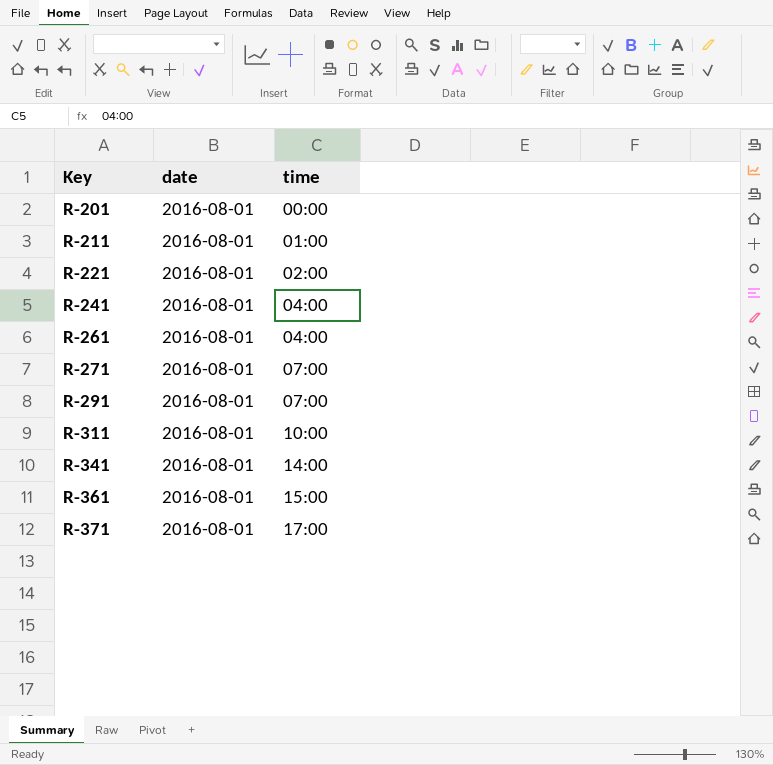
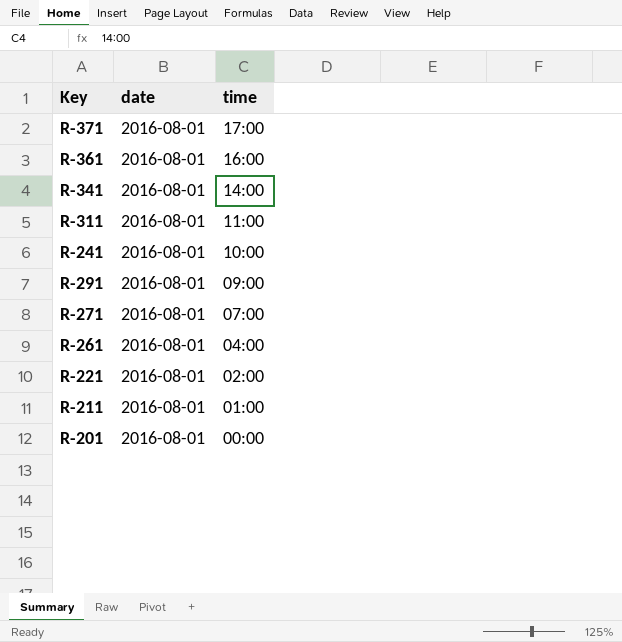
row order: Key ascending -> time descending
R-361 | time: 15:00 -> 16:00
R-311 | time: 10:00 -> 11:00
R-241 | time: 04:00 -> 10:00
R-291 | time: 07:00 -> 09:00

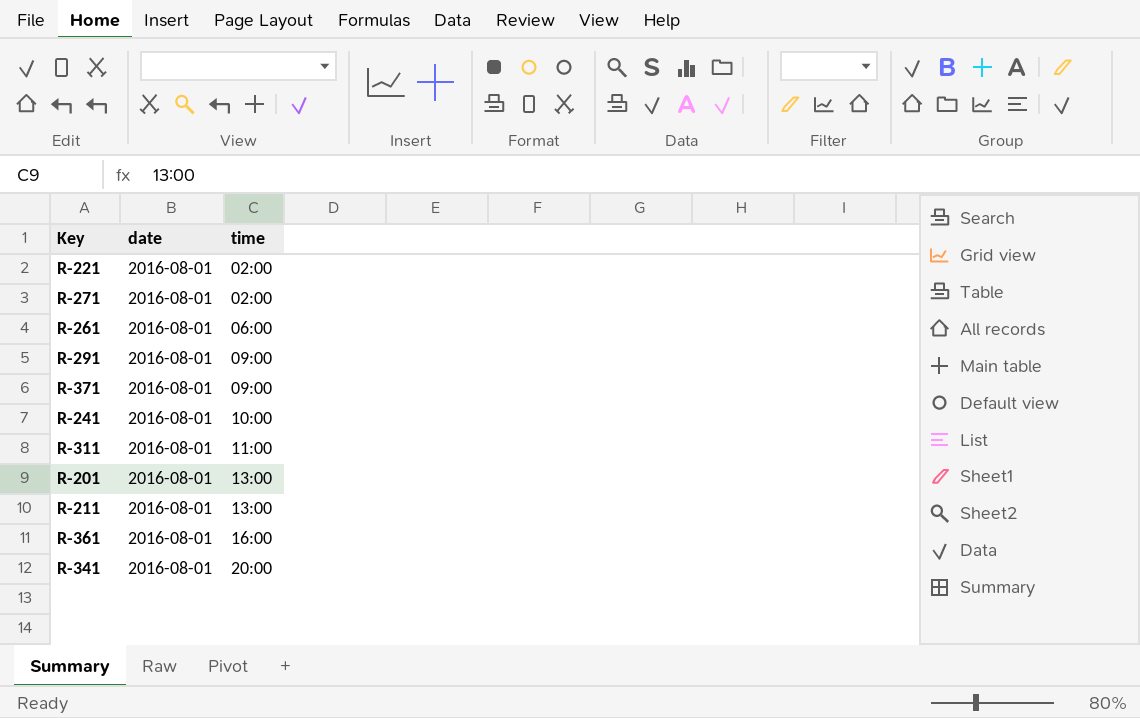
row order: time descending -> time ascending
R-271 | time: 07:00 -> 02:00
R-261 | time: 04:00 -> 06:00
R-371 | time: 17:00 -> 09:00
R-201 | time: 00:00 -> 13:00
R-211 | time: 01:00 -> 13:00
R-341 | time: 14:00 -> 20:00

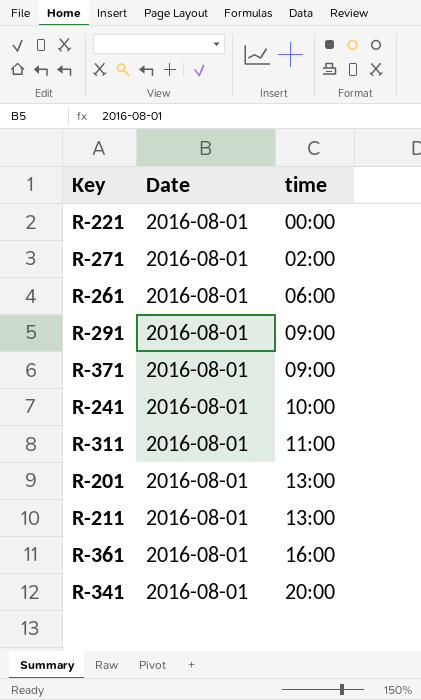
column name: date -> Date
R-221 | time: 02:00 -> 00:00

